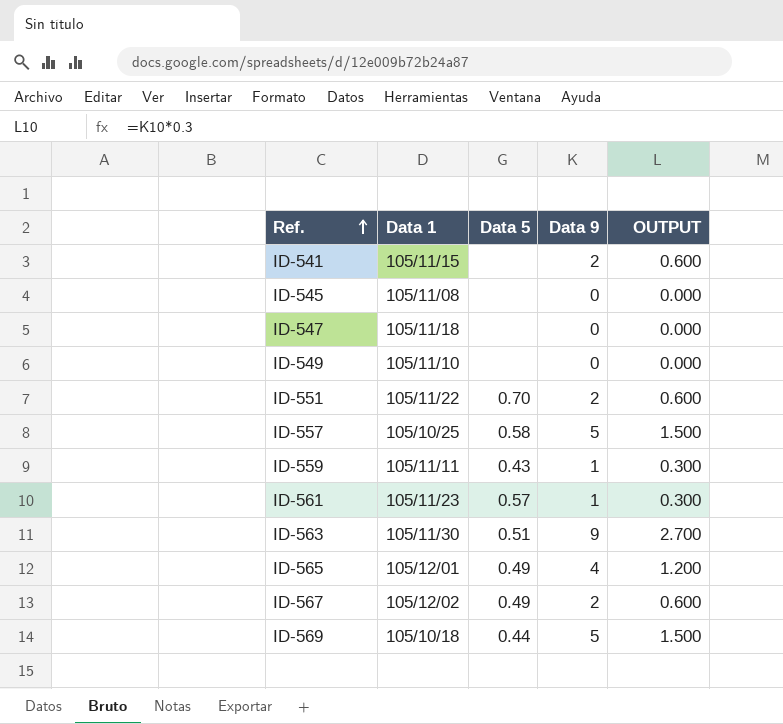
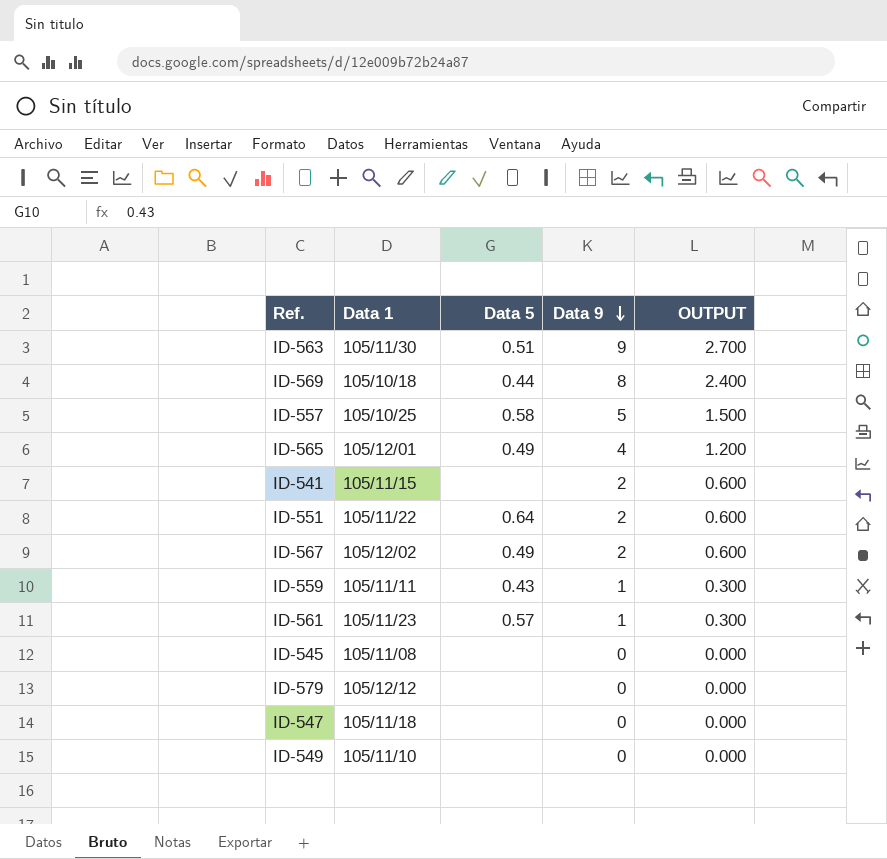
row order: Ref. ascending -> Data 9 descending
ID-569 | Data 9: 5 -> 8
ID-569 | OUTPUT: 1.500 -> 2.400
ID-551 | Data 5: 0.70 -> 0.64
row ID-579: none -> 105/12/12 | none | 0 | 0.000

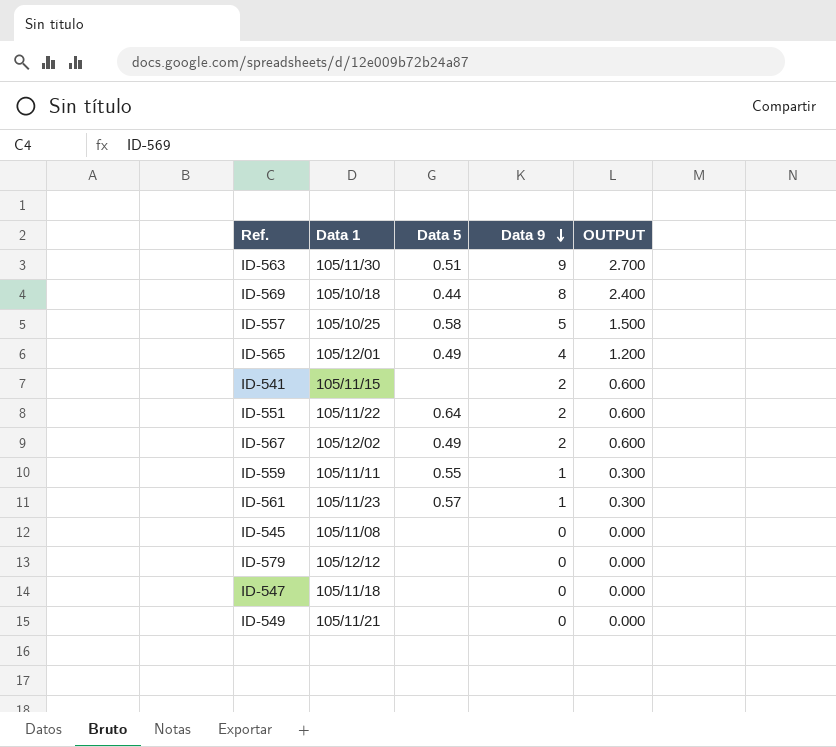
ID-559 | Data 5: 0.43 -> 0.55
ID-549 | Data 1: 105/11/10 -> 105/11/21

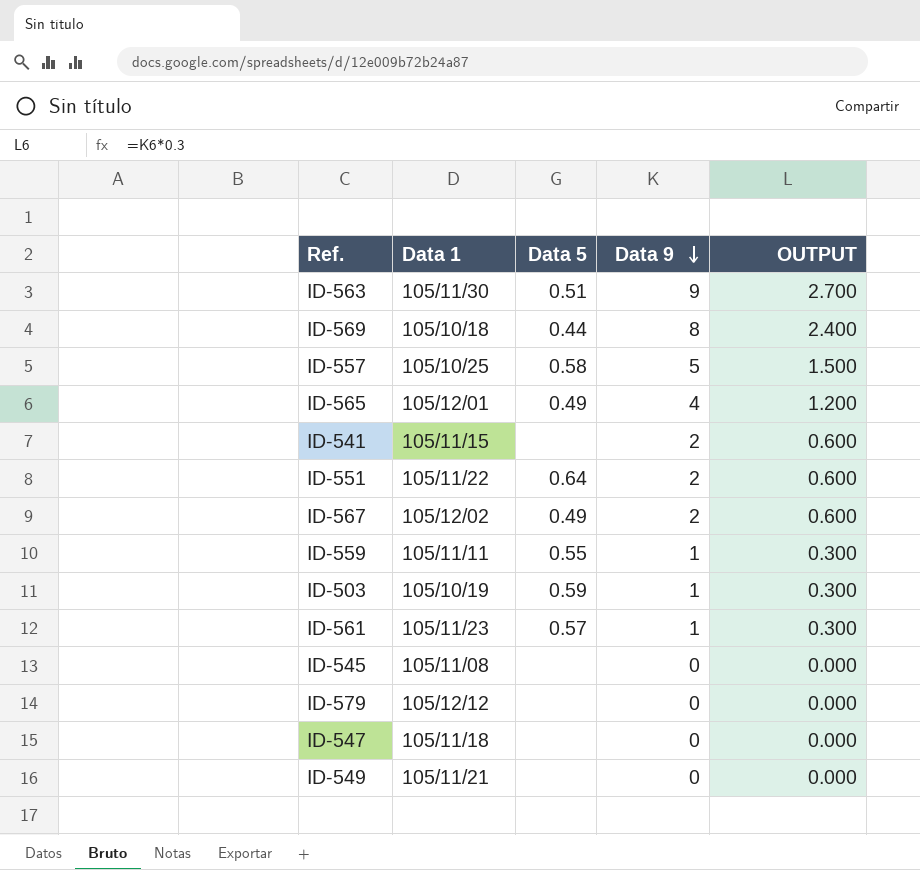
row ID-503: none -> 105/10/19 | 0.59 | 1 | 0.300

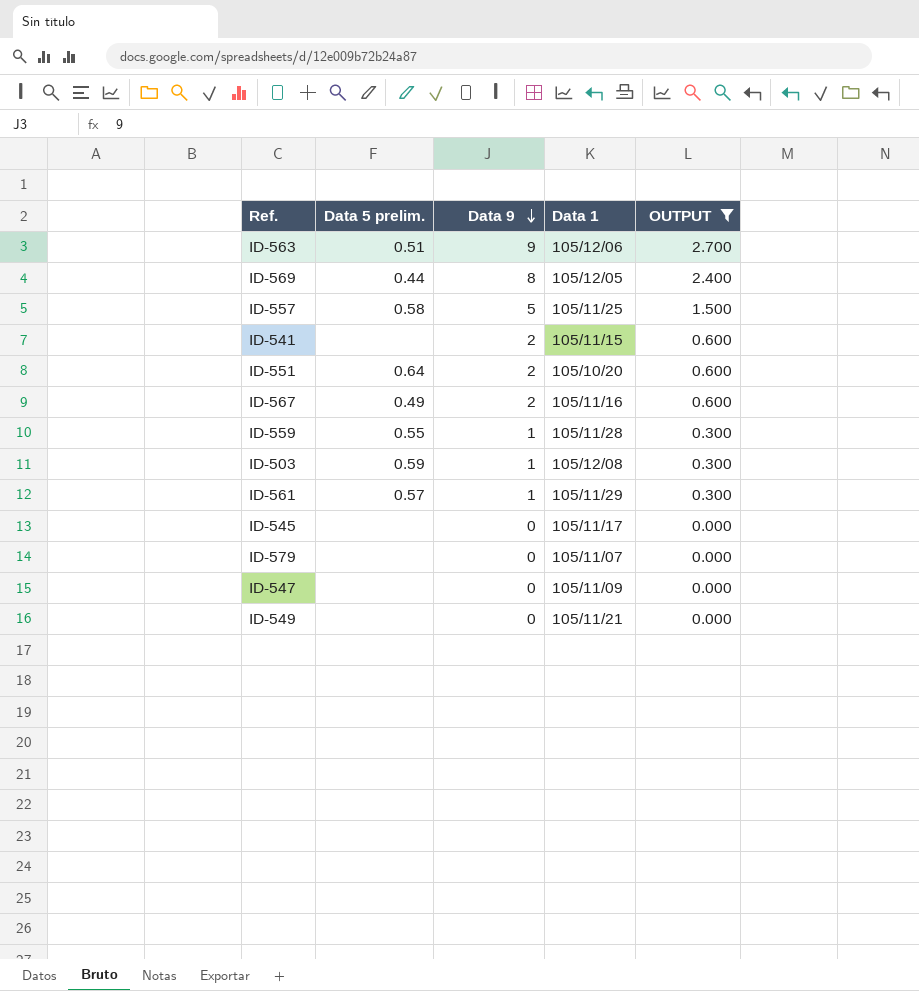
filter: none -> OUTPUT != 1.200
column name: Data 5 -> Data 5 prelim.
column Data 1 | position: 2 -> 4
ID-563 | Data 1: 105/11/30 -> 105/12/06
ID-569 | Data 1: 105/10/18 -> 105/12/05
ID-557 | Data 1: 105/10/25 -> 105/11/25
ID-551 | Data 1: 105/11/22 -> 105/10/20
ID-567 | Data 1: 105/12/02 -> 105/11/16
ID-559 | Data 1: 105/11/11 -> 105/11/28
ID-503 | Data 1: 105/10/19 -> 105/12/08
ID-561 | Data 1: 105/11/23 -> 105/11/29
ID-545 | Data 1: 105/11/08 -> 105/11/17
ID-579 | Data 1: 105/12/12 -> 105/11/07
ID-547 | Data 1: 105/11/18 -> 105/11/09

